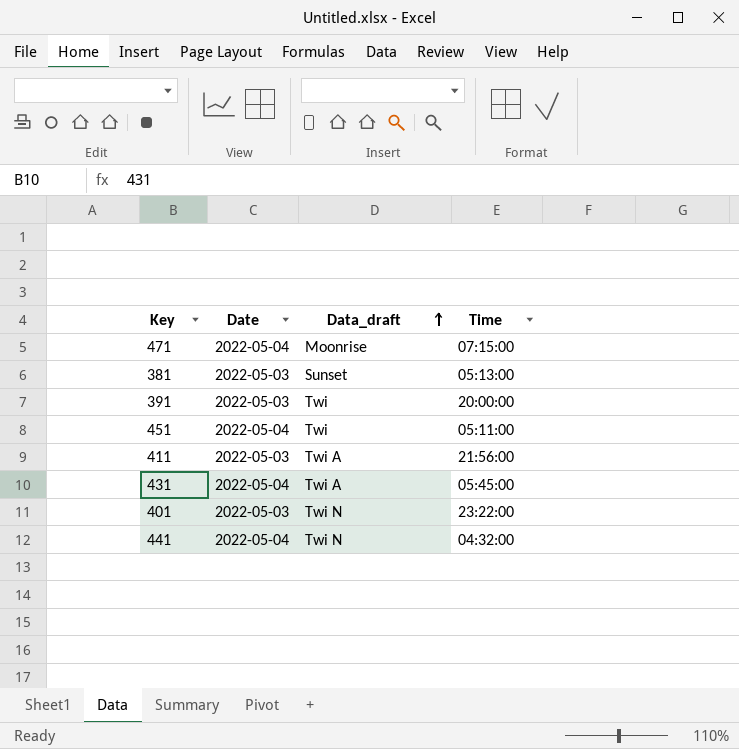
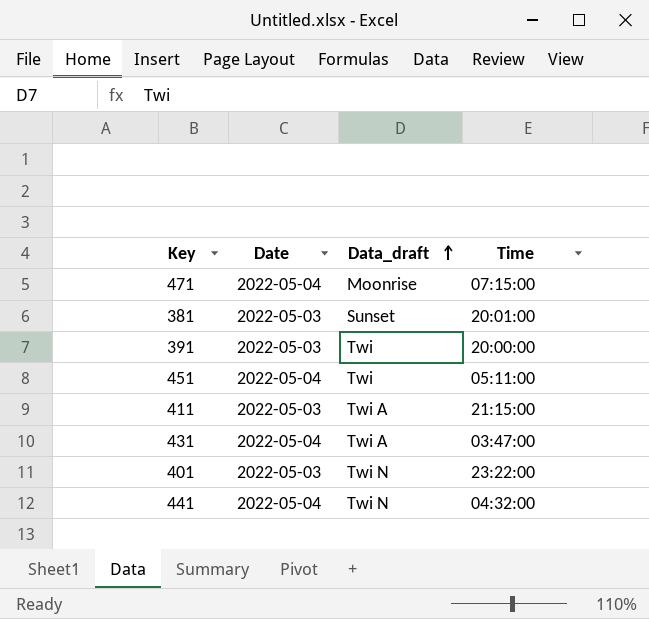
381 | Time: 05:13:00 -> 20:01:00
411 | Time: 21:56:00 -> 21:15:00
431 | Time: 05:45:00 -> 03:47:00

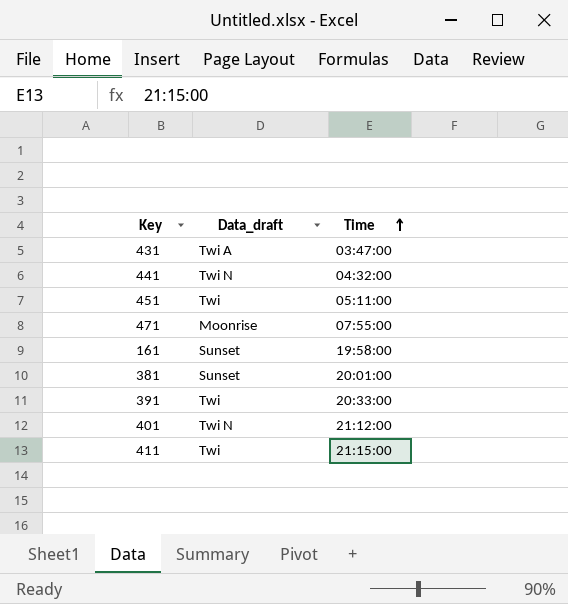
row order: Data_draft ascending -> Time ascending
column Date | position: 2 -> none
471 | Time: 07:15:00 -> 07:55:00
row 161: none -> Sunset | 19:58:00
391 | Time: 20:00:00 -> 20:33:00
401 | Time: 23:22:00 -> 21:12:00
411 | Data_draft: Twi A -> Twi

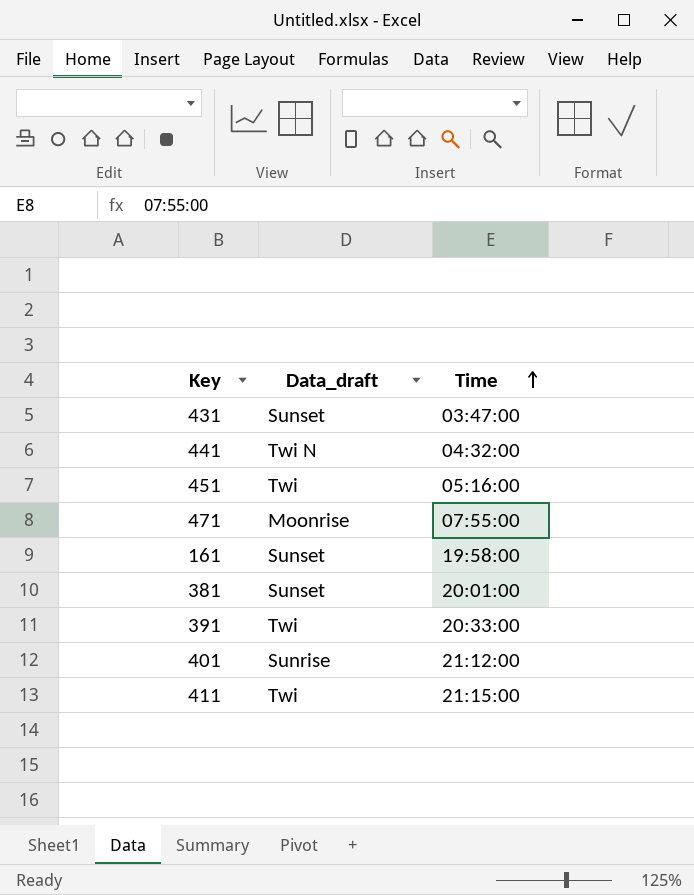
431 | Data_draft: Twi A -> Sunset
451 | Time: 05:11:00 -> 05:16:00
401 | Data_draft: Twi N -> Sunrise

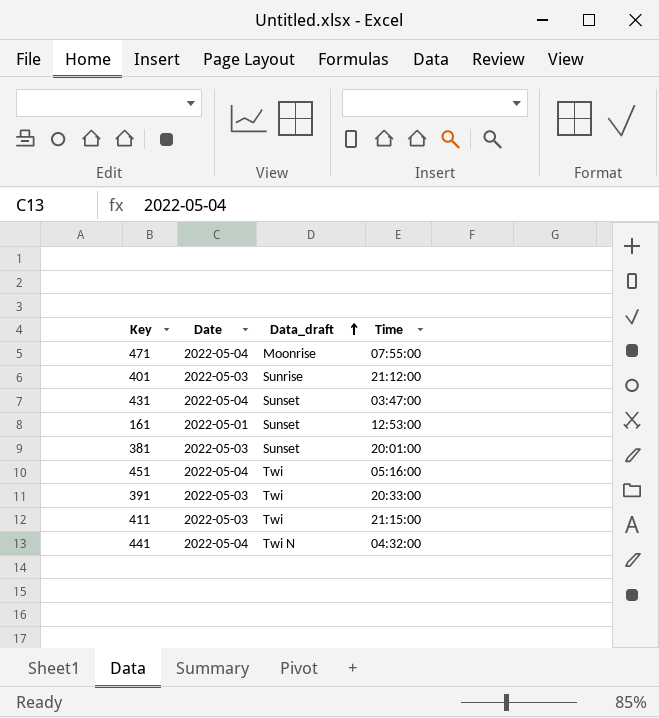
row order: Time ascending -> Data_draft ascending
column Date | position: none -> 2
161 | Time: 19:58:00 -> 12:53:00

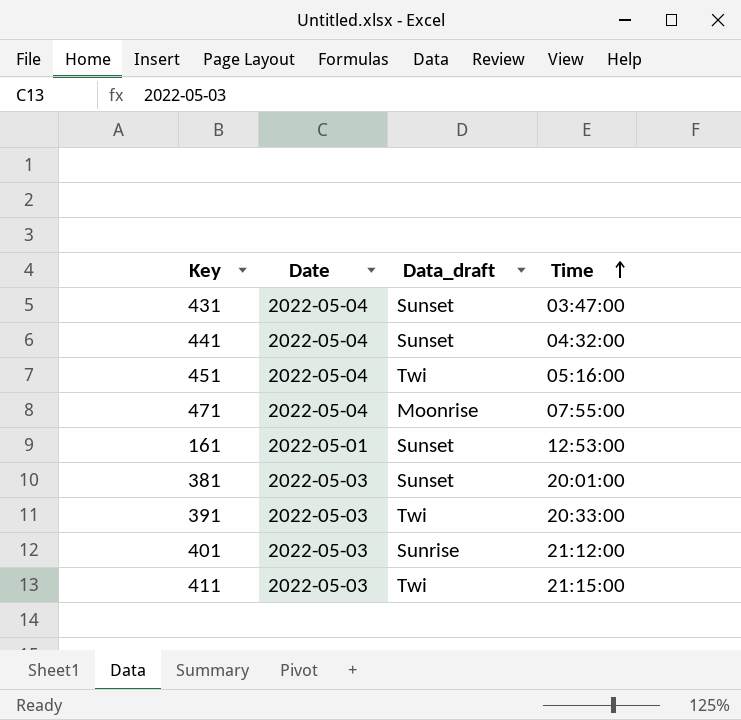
row order: Data_draft ascending -> Time ascending
441 | Data_draft: Twi N -> Sunset

